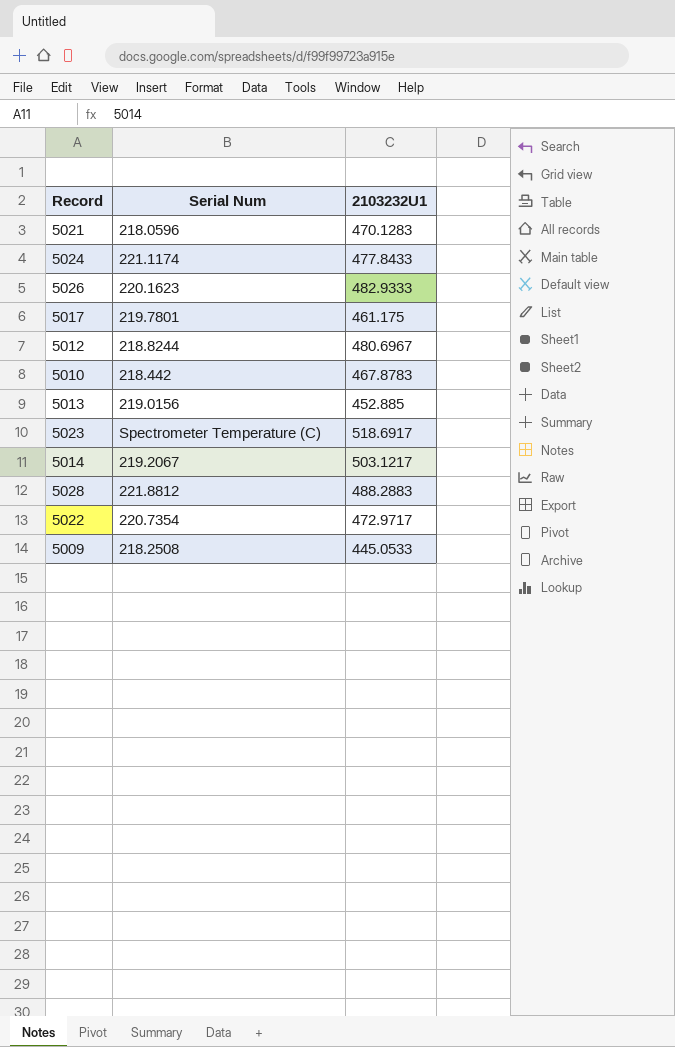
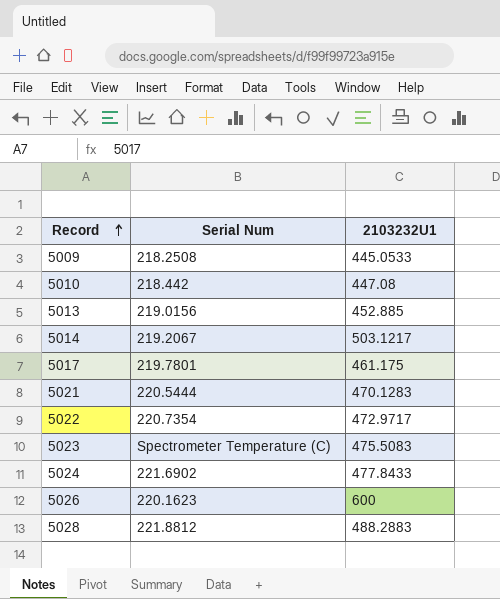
row order: none -> Record ascending
row 5012: 218.8244 | 480.6967 -> none
5010 | 2103232U1: 467.8783 -> 447.08
5021 | Serial Num: 218.0596 -> 220.5444
5023 | 2103232U1: 518.6917 -> 475.5083
5024 | Serial Num: 221.1174 -> 221.6902
5026 | 2103232U1: 482.9333 -> 600

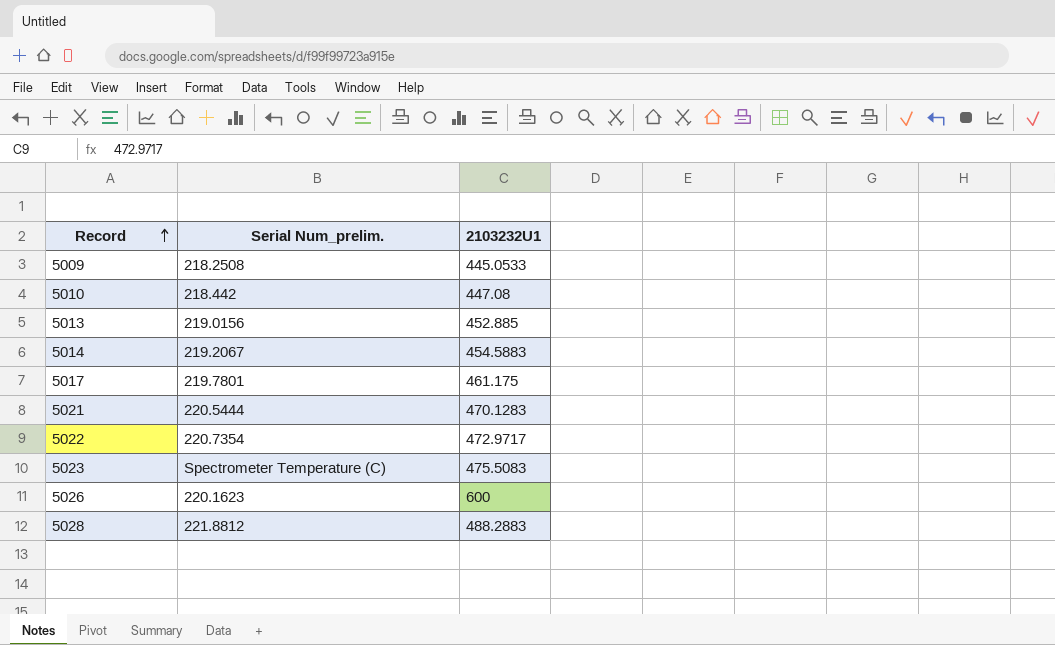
column name: Serial Num -> Serial Num_prelim.
row 5024: 221.6902 | 477.8433 -> none
5014 | 2103232U1: 503.1217 -> 454.5883

